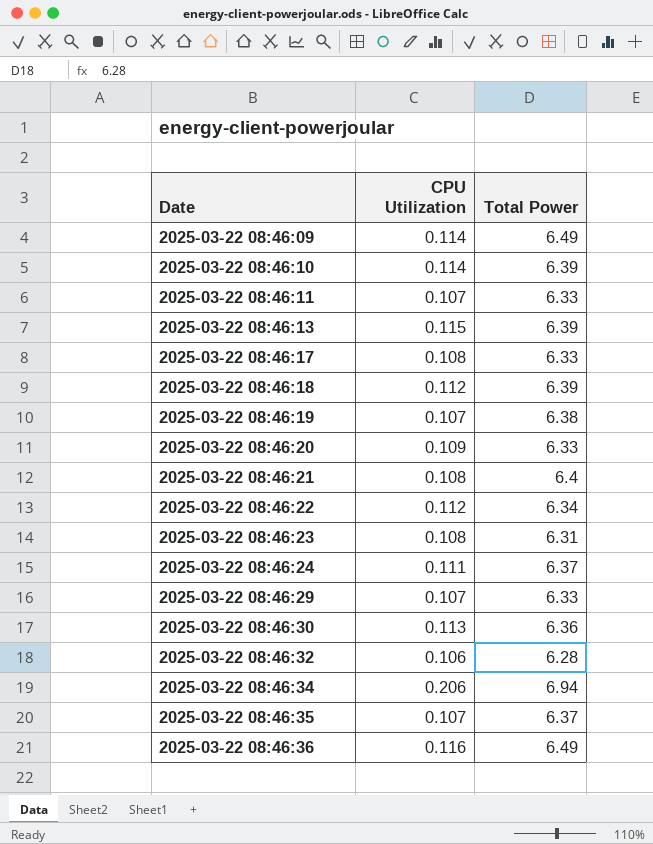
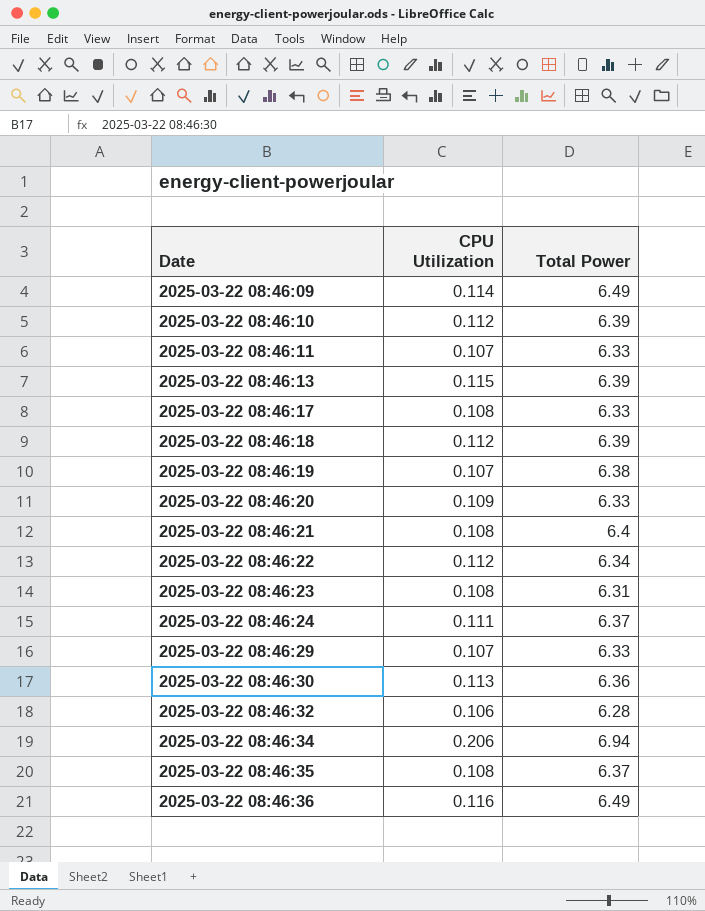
2025-03-22 08:46:10 | CPU Utilization: 0.114 -> 0.112
2025-03-22 08:46:35 | CPU Utilization: 0.107 -> 0.108

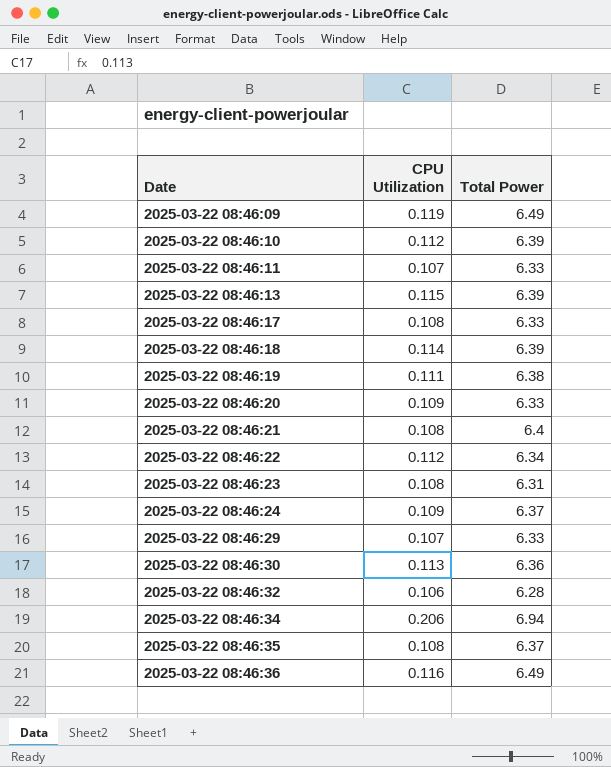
2025-03-22 08:46:09 | CPU Utilization: 0.114 -> 0.119
2025-03-22 08:46:18 | CPU Utilization: 0.112 -> 0.114
2025-03-22 08:46:19 | CPU Utilization: 0.107 -> 0.111
2025-03-22 08:46:24 | CPU Utilization: 0.111 -> 0.109

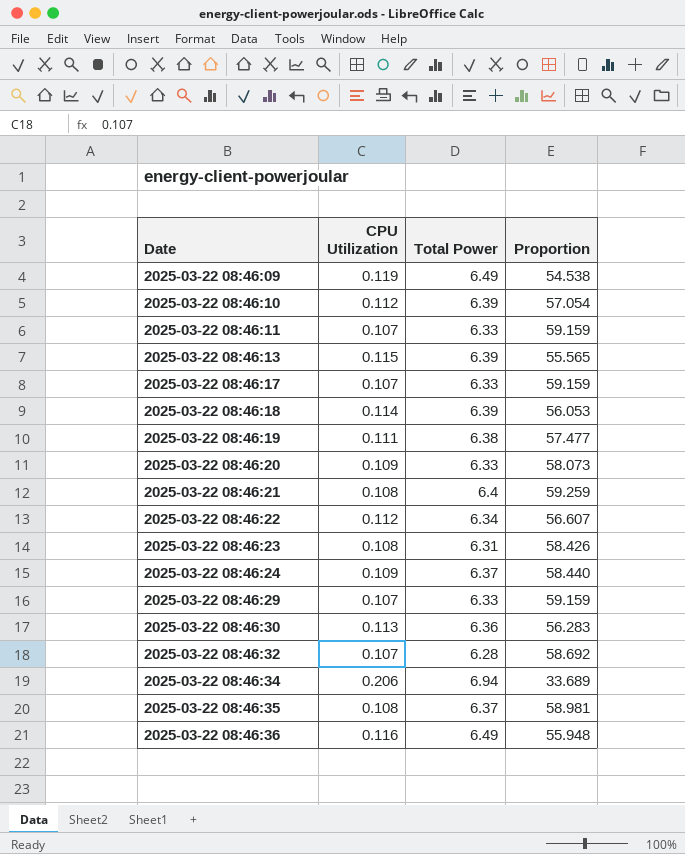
column Proportion | formula: none -> [Total Power] / [CPU Utilization]
2025-03-22 08:46:17 | CPU Utilization: 0.108 -> 0.107
2025-03-22 08:46:32 | CPU Utilization: 0.106 -> 0.107

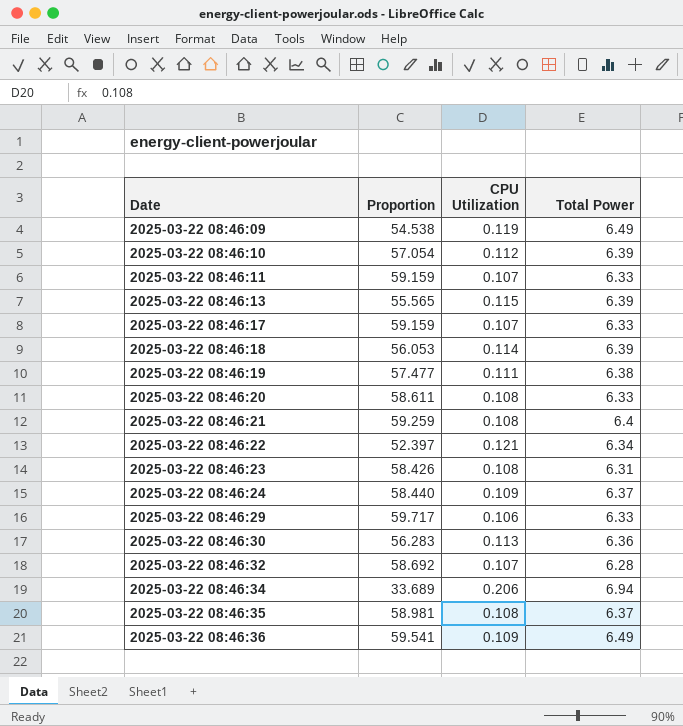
column Proportion | position: 4 -> 2
2025-03-22 08:46:20 | Proportion: 58.073 -> 58.611
2025-03-22 08:46:20 | CPU Utilization: 0.109 -> 0.108
2025-03-22 08:46:22 | Proportion: 56.607 -> 52.397
2025-03-22 08:46:22 | CPU Utilization: 0.112 -> 0.121
2025-03-22 08:46:29 | Proportion: 59.159 -> 59.717
2025-03-22 08:46:29 | CPU Utilization: 0.107 -> 0.106
2025-03-22 08:46:36 | Proportion: 55.948 -> 59.541
2025-03-22 08:46:36 | CPU Utilization: 0.116 -> 0.109

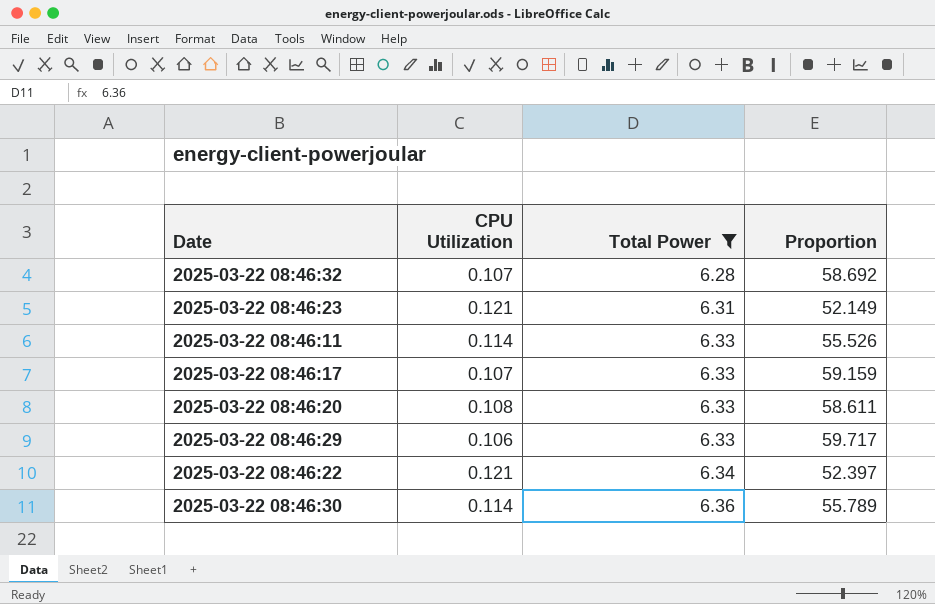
filter: none -> Total Power <= 6.36
row order: Date ascending -> Total Power ascending
column Proportion | position: 2 -> 4
2025-03-22 08:46:23 | CPU Utilization: 0.108 -> 0.121
2025-03-22 08:46:23 | Proportion: 58.426 -> 52.149
2025-03-22 08:46:11 | CPU Utilization: 0.107 -> 0.114
2025-03-22 08:46:11 | Proportion: 59.159 -> 55.526
2025-03-22 08:46:30 | CPU Utilization: 0.113 -> 0.114
2025-03-22 08:46:30 | Proportion: 56.283 -> 55.789

